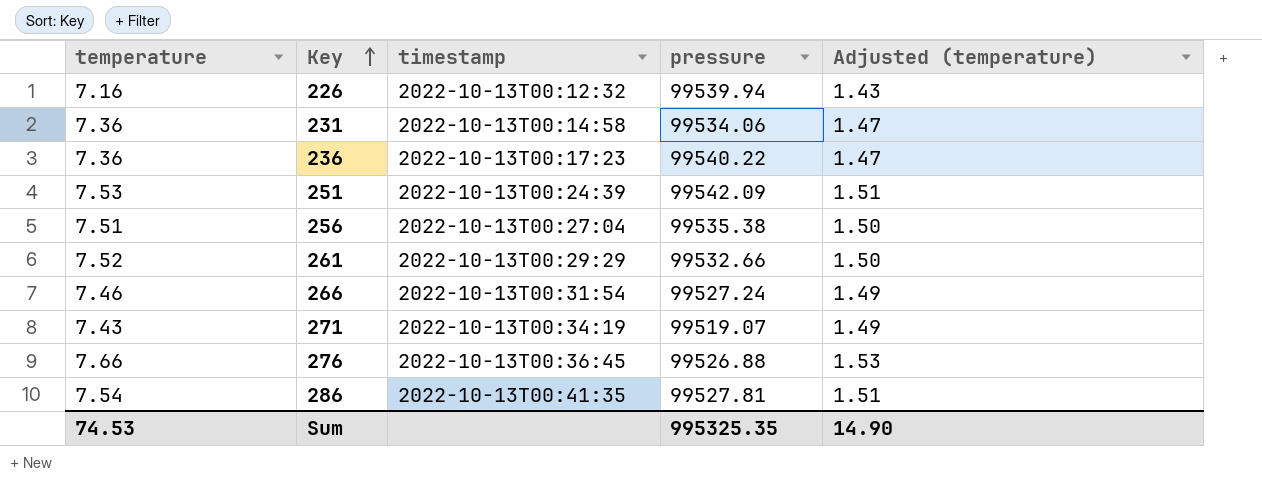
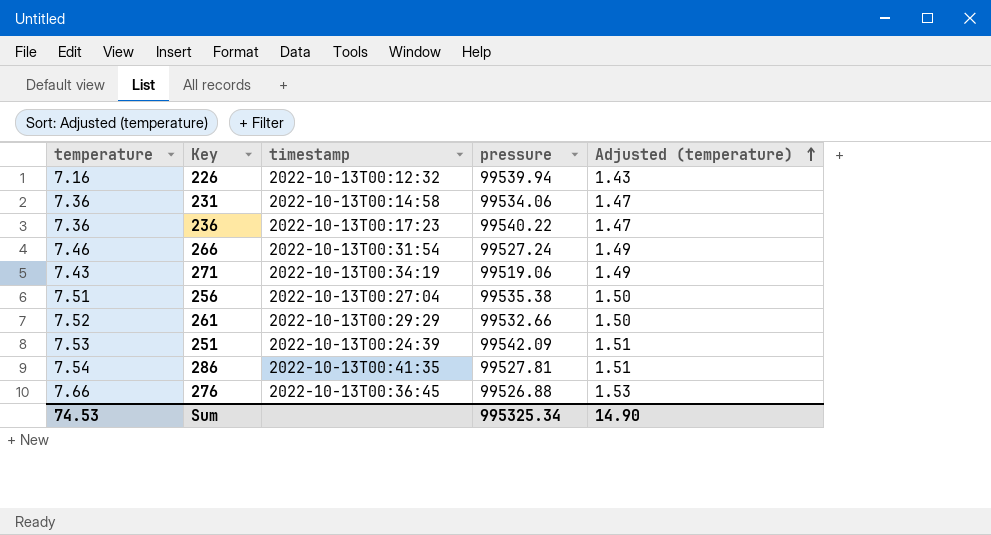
row order: Key ascending -> Adjusted (temperature) ascending
271 | pressure: 99519.07 -> 99519.06
Sum | pressure: 995325.35 -> 995325.34

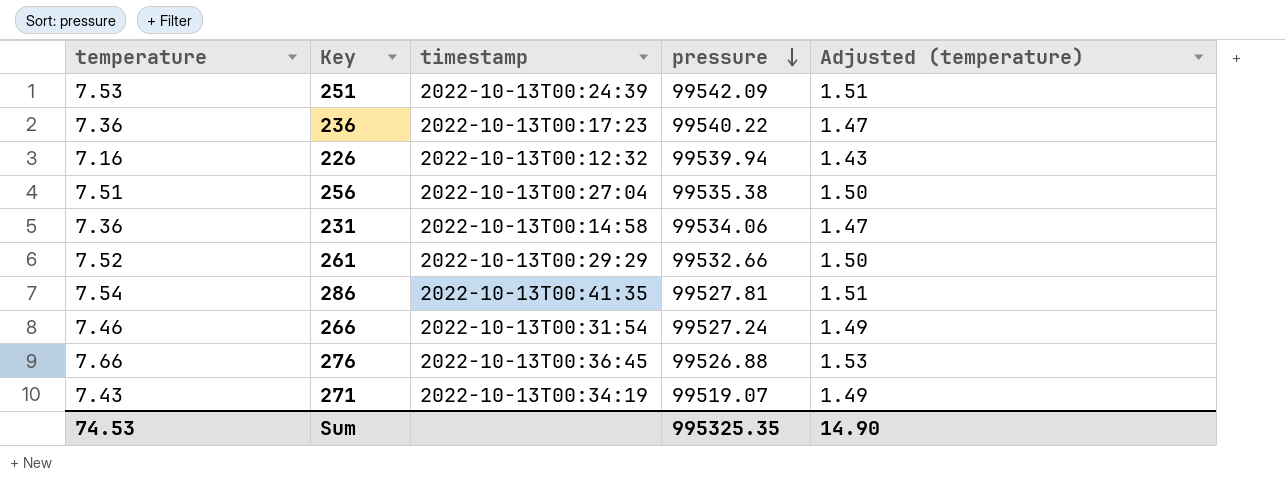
row order: Adjusted (temperature) ascending -> pressure descending
271 | pressure: 99519.06 -> 99519.07
Sum | pressure: 995325.34 -> 995325.35

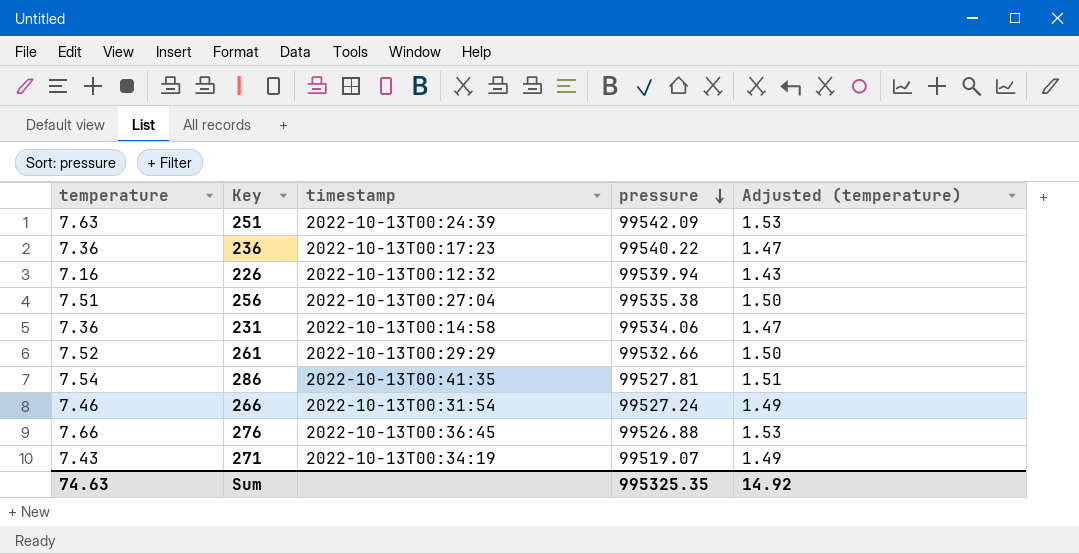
251 | temperature: 7.53 -> 7.63
251 | Adjusted (temperature): 1.51 -> 1.53
Sum | temperature: 74.53 -> 74.63
Sum | Adjusted (temperature): 14.90 -> 14.92

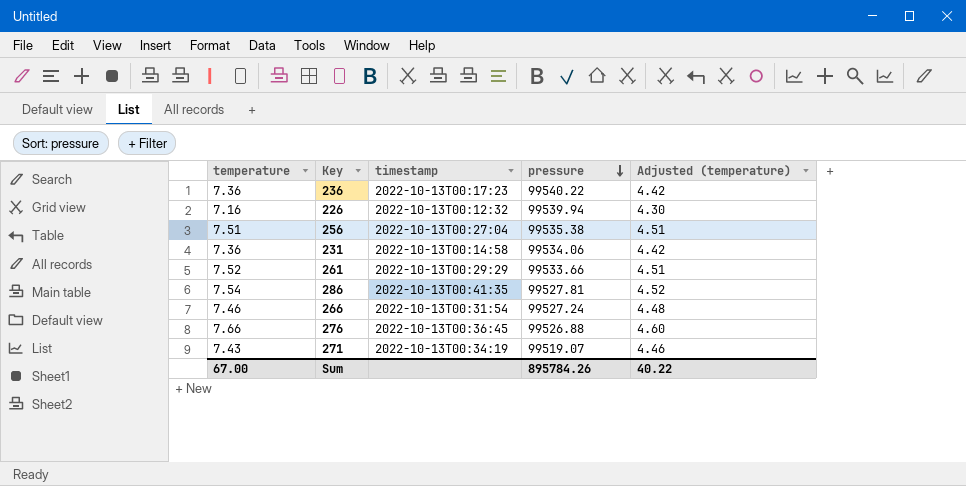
column Adjusted (temperature) | formula: [temperature] * 0.2 -> [temperature] * 0.6
row 251: 7.63 | 2022-10-13T00:24:39 | 99542.09 | 1.53 -> none
261 | pressure: 99532.66 -> 99533.66
Sum | temperature: 74.63 -> 67.00
Sum | pressure: 995325.35 -> 895784.26
Sum | Adjusted (temperature): 14.92 -> 40.22

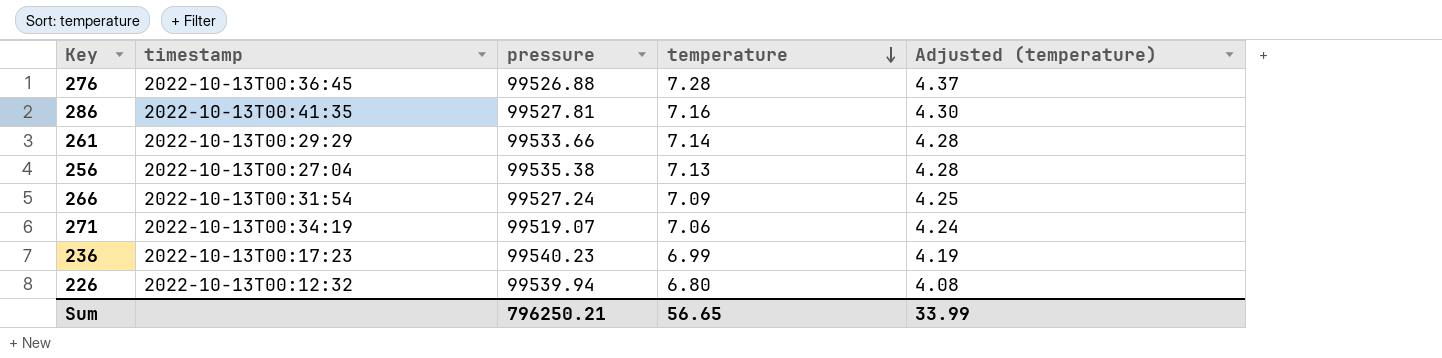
row order: pressure descending -> temperature descending
column temperature | position: 1 -> 4
row 231: 7.36 | 2022-10-13T00:14:58 | 99534.06 | 4.42 -> none
276 | temperature: 7.66 -> 7.28
276 | Adjusted (temperature): 4.60 -> 4.37
286 | temperature: 7.54 -> 7.16
286 | Adjusted (temperature): 4.52 -> 4.30
261 | temperature: 7.52 -> 7.14
261 | Adjusted (temperature): 4.51 -> 4.28
256 | temperature: 7.51 -> 7.13
256 | Adjusted (temperature): 4.51 -> 4.28
266 | temperature: 7.46 -> 7.09
266 | Adjusted (temperature): 4.48 -> 4.25
271 | temperature: 7.43 -> 7.06
271 | Adjusted (temperature): 4.46 -> 4.24
236 | pressure: 99540.22 -> 99540.23
236 | temperature: 7.36 -> 6.99
236 | Adjusted (temperature): 4.42 -> 4.19
226 | temperature: 7.16 -> 6.80
226 | Adjusted (temperature): 4.30 -> 4.08
Sum | pressure: 895784.26 -> 796250.21
Sum | temperature: 67.00 -> 56.65
Sum | Adjusted (temperature): 40.22 -> 33.99

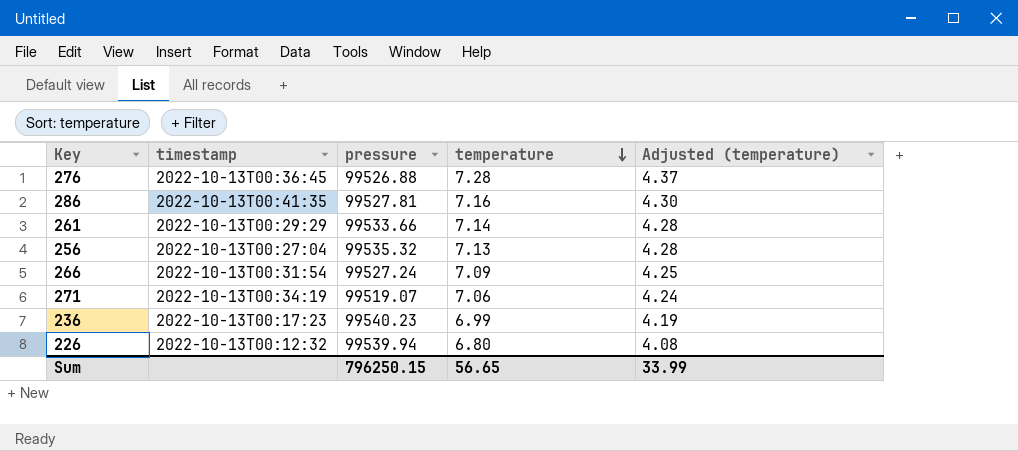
256 | pressure: 99535.38 -> 99535.32
Sum | pressure: 796250.21 -> 796250.15

